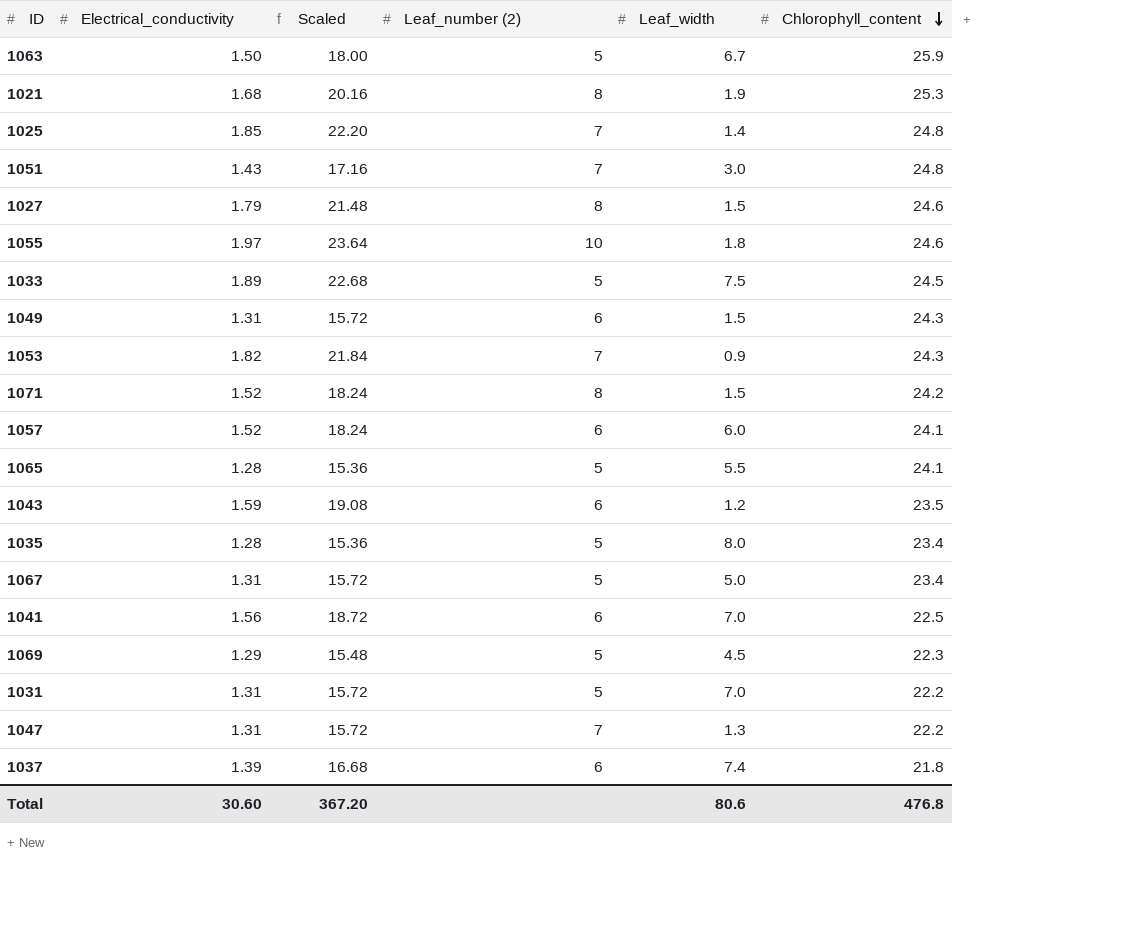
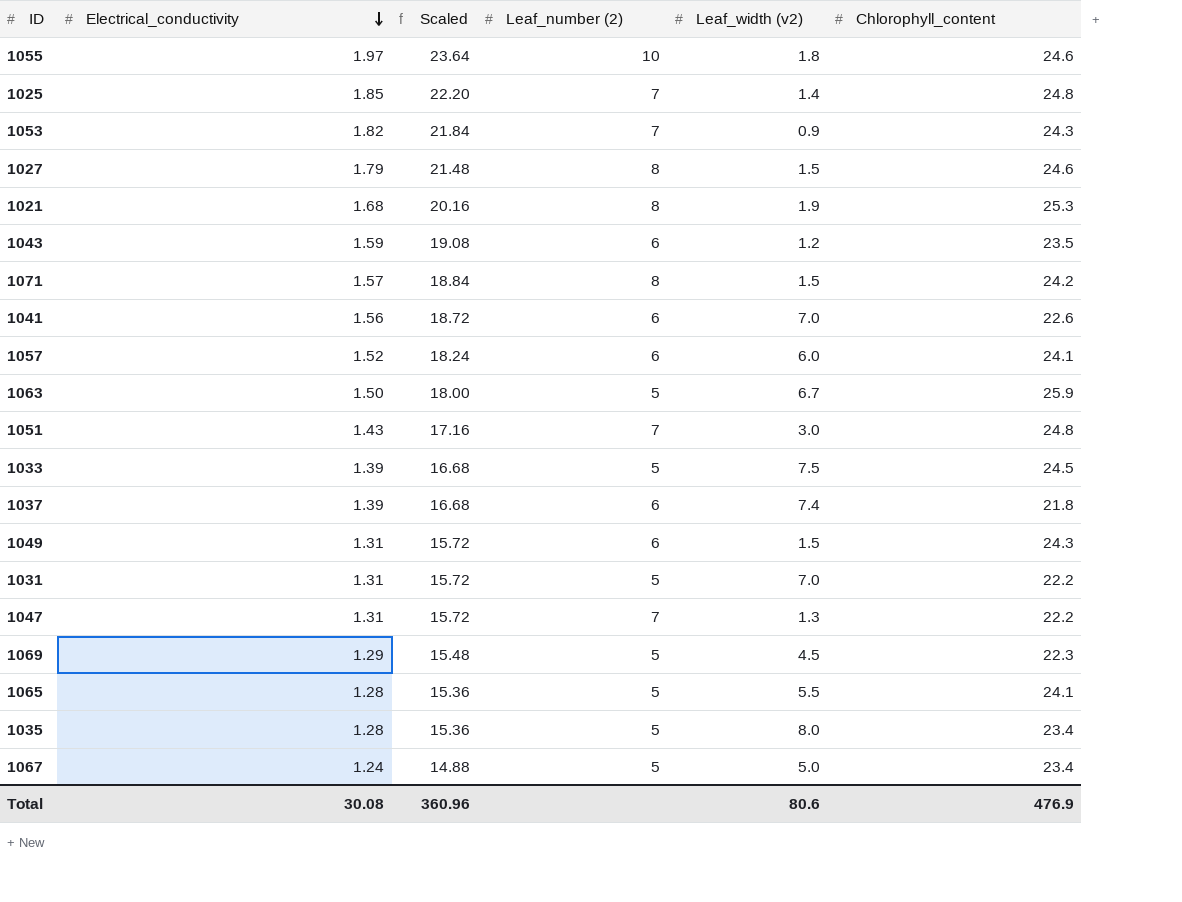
row order: Chlorophyll_content descending -> Electrical_conductivity descending
column name: Leaf_width -> Leaf_width (v2)
1071 | Electrical_conductivity: 1.52 -> 1.57
1071 | Scaled: 18.24 -> 18.84
1041 | Chlorophyll_content: 22.5 -> 22.6
1033 | Electrical_conductivity: 1.89 -> 1.39
1033 | Scaled: 22.68 -> 16.68
1067 | Electrical_conductivity: 1.31 -> 1.24
1067 | Scaled: 15.72 -> 14.88
Total | Electrical_conductivity: 30.60 -> 30.08
Total | Scaled: 367.20 -> 360.96
Total | Chlorophyll_content: 476.8 -> 476.9

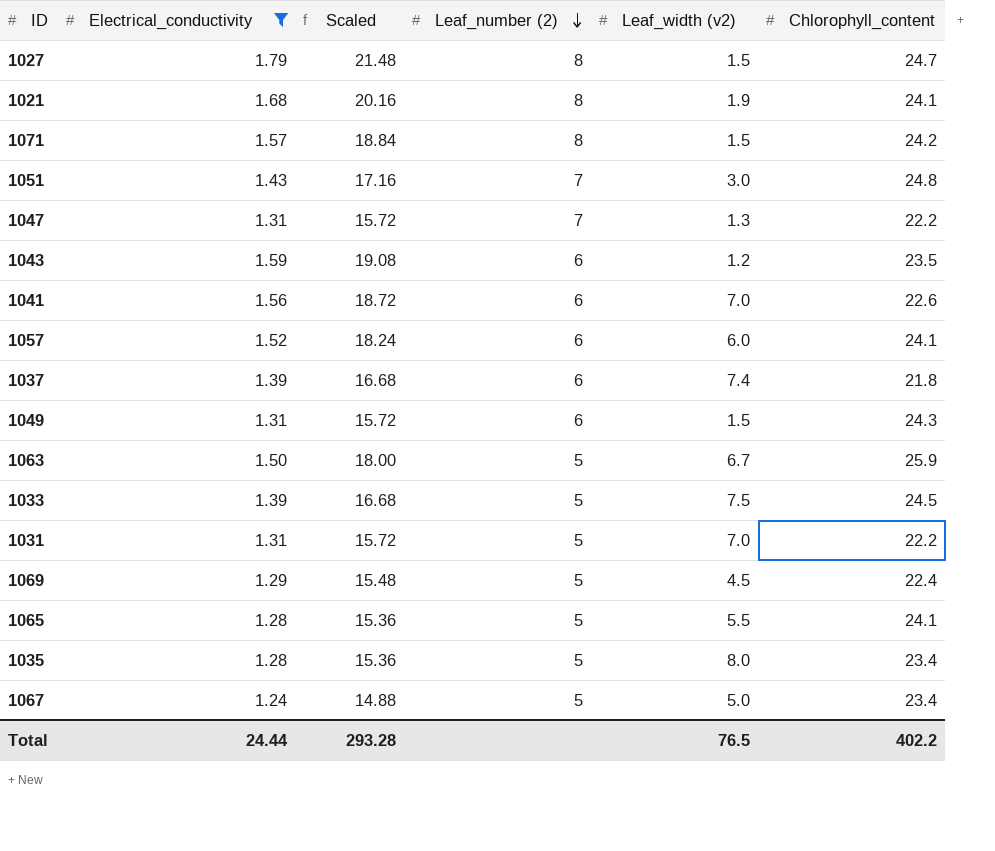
filter: none -> Electrical_conductivity <= 1.79
row order: Electrical_conductivity descending -> Leaf_number (2) descending
1027 | Chlorophyll_content: 24.6 -> 24.7
1021 | Chlorophyll_content: 25.3 -> 24.1
1069 | Chlorophyll_content: 22.3 -> 22.4
Total | Electrical_conductivity: 30.08 -> 24.44
Total | Scaled: 360.96 -> 293.28
Total | Leaf_width (v2): 80.6 -> 76.5
Total | Chlorophyll_content: 476.9 -> 402.2

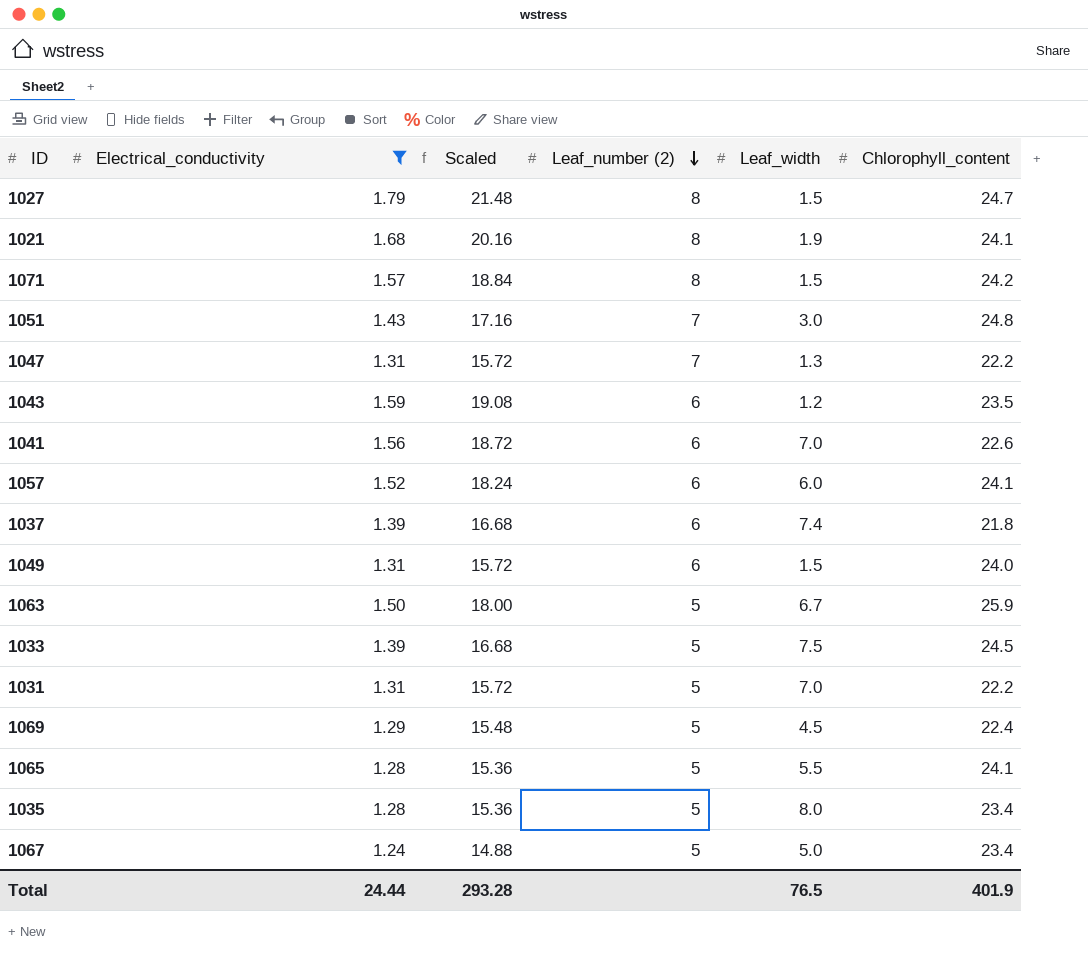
column name: Leaf_width (v2) -> Leaf_width
1049 | Chlorophyll_content: 24.3 -> 24.0
Total | Chlorophyll_content: 402.2 -> 401.9

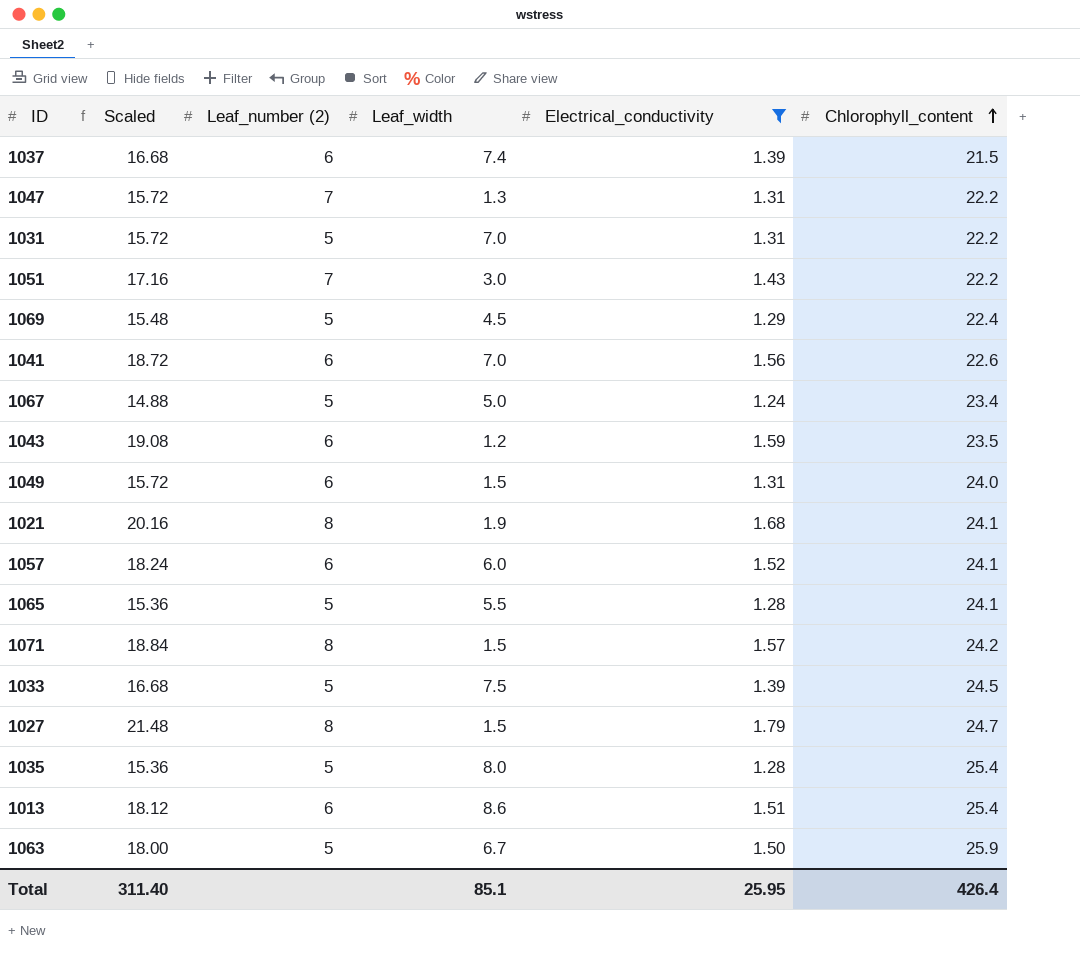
row order: Leaf_number (2) descending -> Chlorophyll_content ascending
column Electrical_conductivity | position: 2 -> 5
1037 | Chlorophyll_content: 21.8 -> 21.5
1051 | Chlorophyll_content: 24.8 -> 22.2
1035 | Chlorophyll_content: 23.4 -> 25.4
row 1013: none -> 18.12 | 6 | 8.6 | 1.51 | 25.4
Total | Scaled: 293.28 -> 311.40
Total | Leaf_width: 76.5 -> 85.1
Total | Electrical_conductivity: 24.44 -> 25.95
Total | Chlorophyll_content: 401.9 -> 426.4

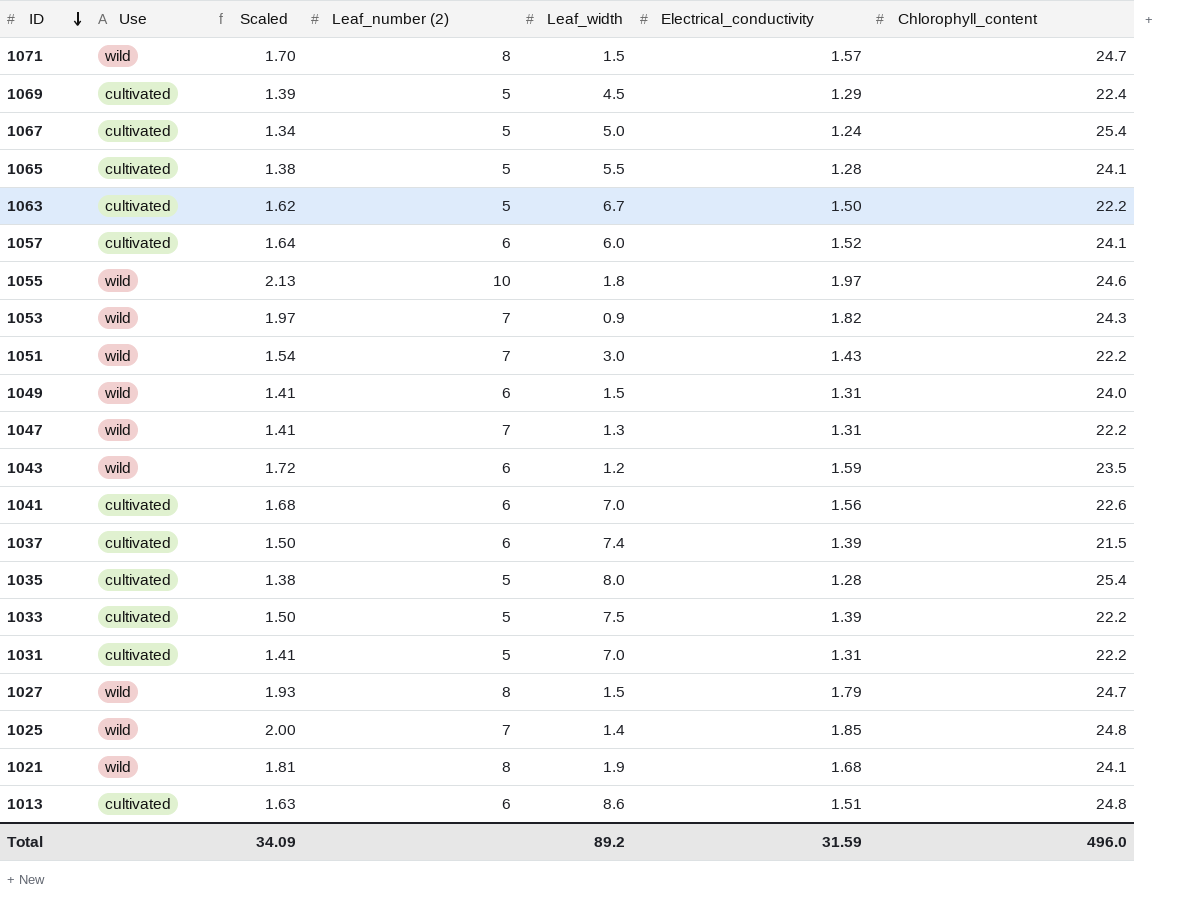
filter: Electrical_conductivity <= 1.79 -> none
row order: Chlorophyll_content ascending -> ID descending
column Use | position: none -> 2
column Scaled | formula: [Electrical_conductivity] * 12 -> [Electrical_conductivity] * 1.08
1071 | Chlorophyll_content: 24.2 -> 24.7
1067 | Chlorophyll_content: 23.4 -> 25.4
1063 | Chlorophyll_content: 25.9 -> 22.2
1033 | Chlorophyll_content: 24.5 -> 22.2
1013 | Chlorophyll_content: 25.4 -> 24.8
Total | Scaled: 311.40 -> 34.09
Total | Leaf_width: 85.1 -> 89.2
Total | Electrical_conductivity: 25.95 -> 31.59
Total | Chlorophyll_content: 426.4 -> 496.0

